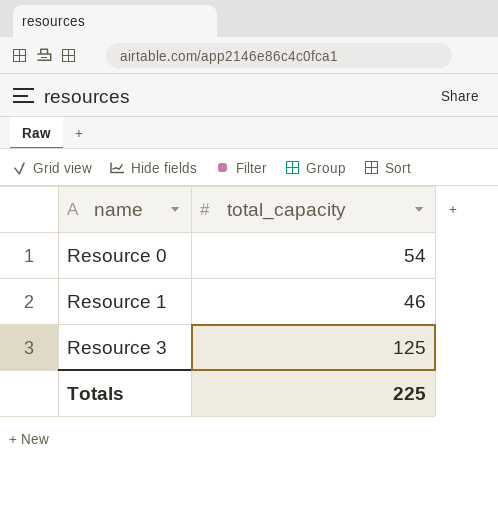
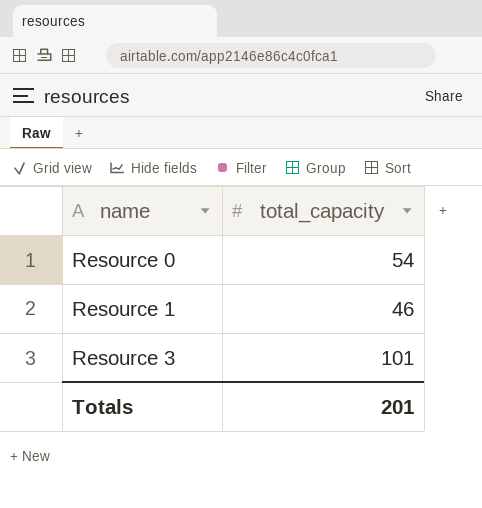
Resource 3 | total_capacity: 125 -> 101
Totals | total_capacity: 225 -> 201

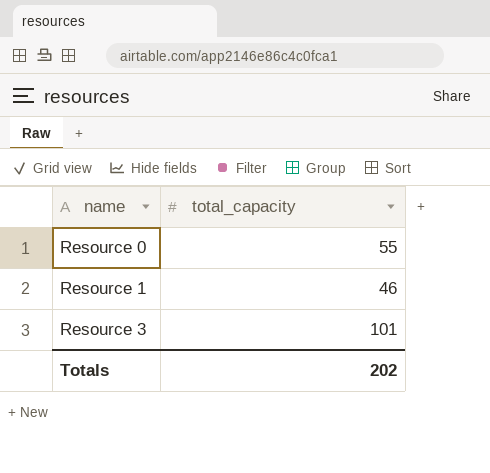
Resource 0 | total_capacity: 54 -> 55
Totals | total_capacity: 201 -> 202

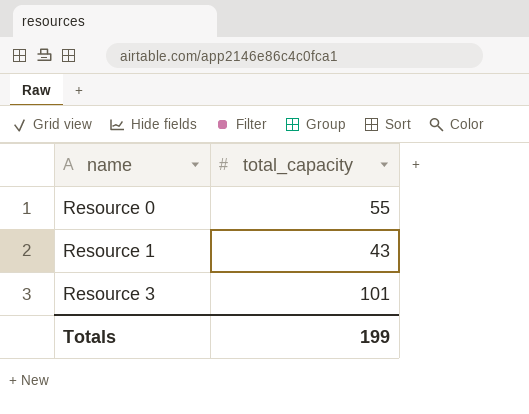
Resource 1 | total_capacity: 46 -> 43
Totals | total_capacity: 202 -> 199

